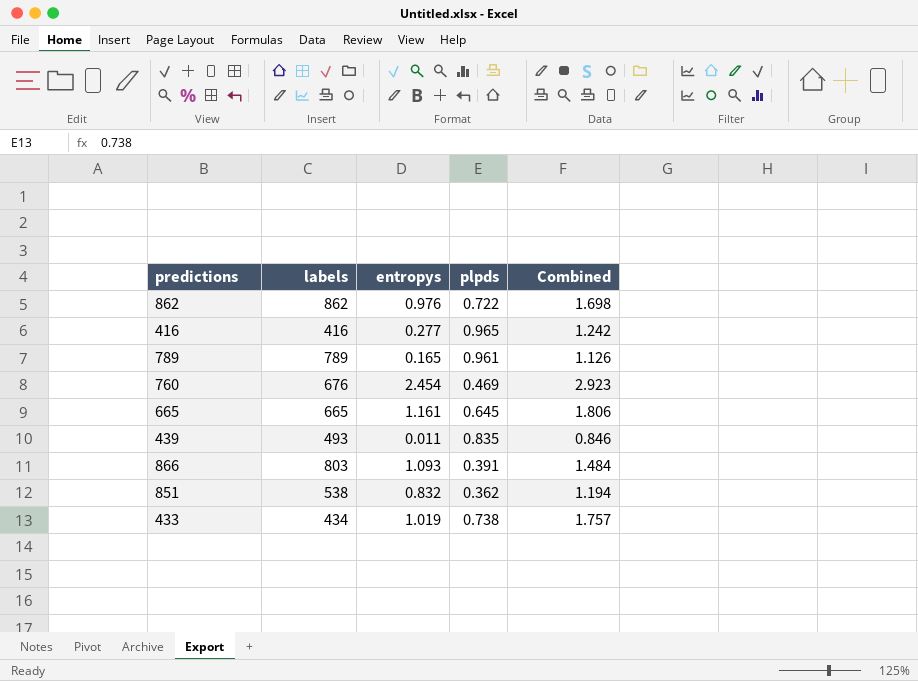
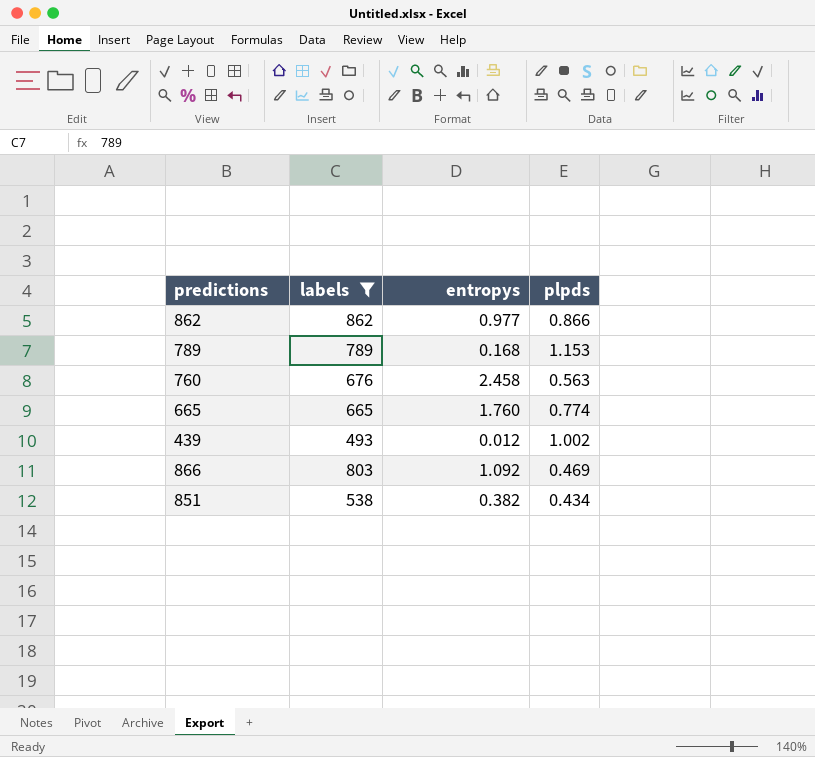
filter: none -> labels >= 493
column Combined | formula: [entropys] + [plpds] -> none
862 | entropys: 0.976 -> 0.977
862 | plpds: 0.722 -> 0.866
789 | entropys: 0.165 -> 0.168
789 | plpds: 0.961 -> 1.153
760 | entropys: 2.454 -> 2.458
760 | plpds: 0.469 -> 0.563
665 | entropys: 1.161 -> 1.760
665 | plpds: 0.645 -> 0.774
439 | entropys: 0.011 -> 0.012
439 | plpds: 0.835 -> 1.002
866 | entropys: 1.093 -> 1.092
866 | plpds: 0.391 -> 0.469
851 | entropys: 0.832 -> 0.382
851 | plpds: 0.362 -> 0.434

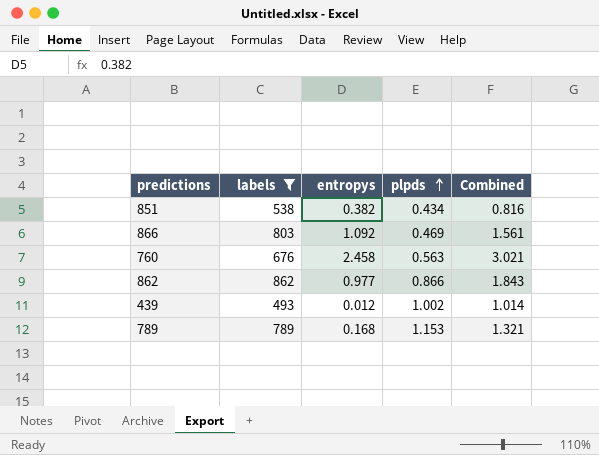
row order: none -> plpds ascending
column Combined | formula: none -> [entropys] + [plpds]
row 665: 665 | 1.760 | 0.774 -> none

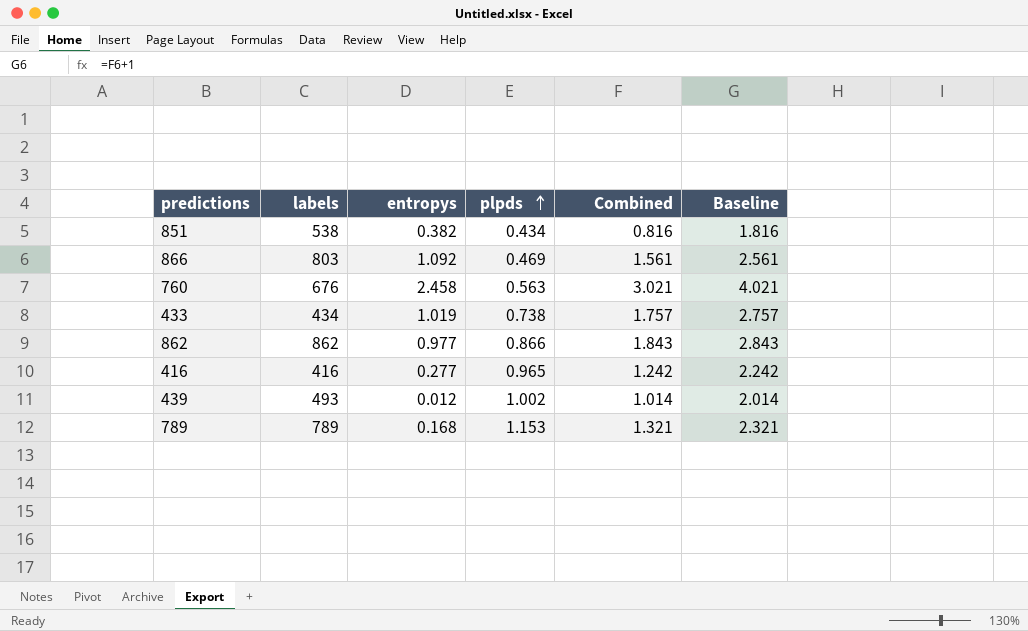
filter: labels >= 493 -> none
column Baseline | formula: none -> [Combined] + 1

